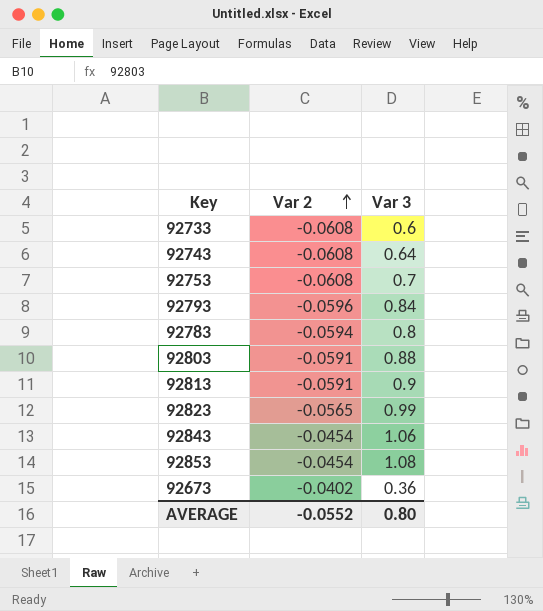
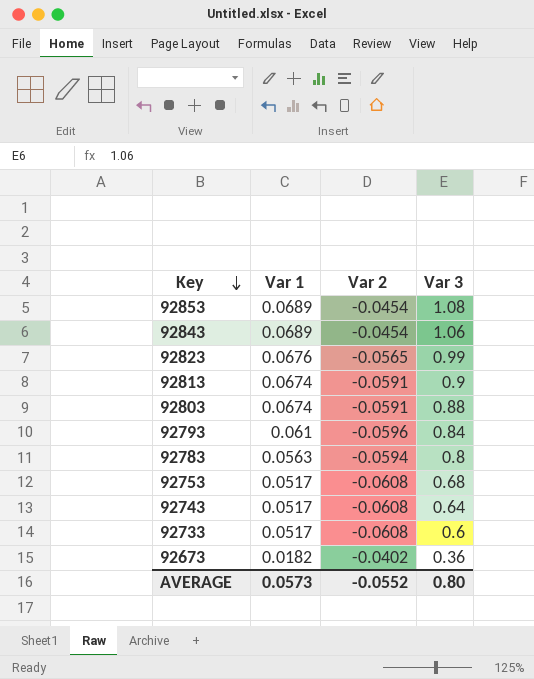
row order: Var 2 ascending -> Key descending
column Var 1 | position: none -> 2
92753 | Var 3: 0.7 -> 0.68

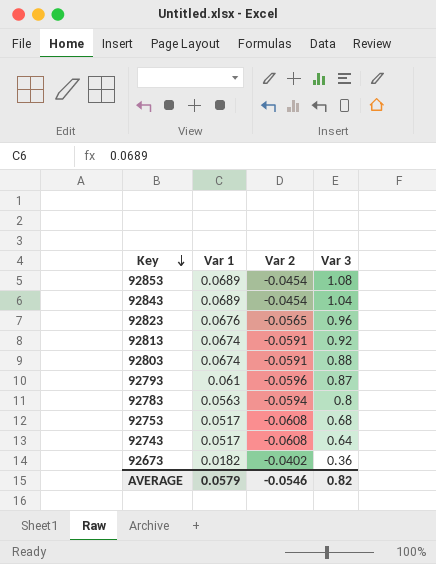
row 92733: 0.0517 | -0.0608 | 0.6 -> none
92843 | Var 3: 1.06 -> 1.04
92823 | Var 3: 0.99 -> 0.96
92813 | Var 3: 0.9 -> 0.92
92793 | Var 3: 0.84 -> 0.87
AVERAGE | Var 1: 0.0573 -> 0.0579
AVERAGE | Var 2: -0.0552 -> -0.0546
AVERAGE | Var 3: 0.80 -> 0.82

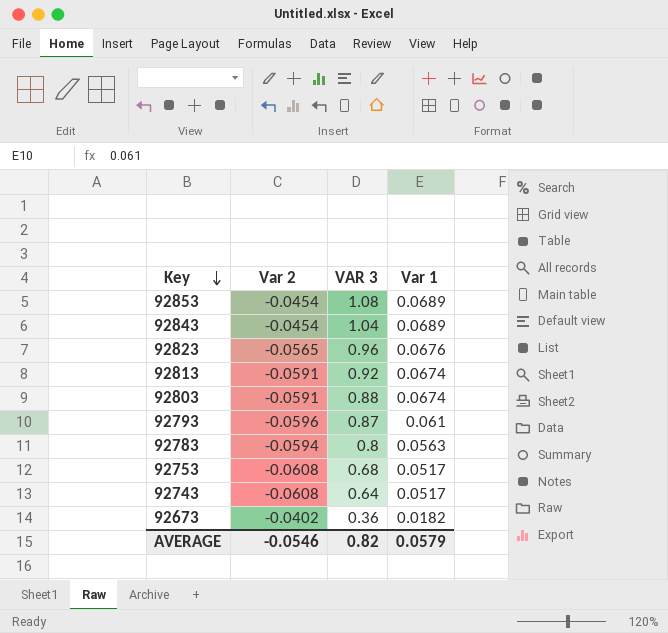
column name: Var 3 -> VAR 3
column Var 1 | position: 2 -> 4

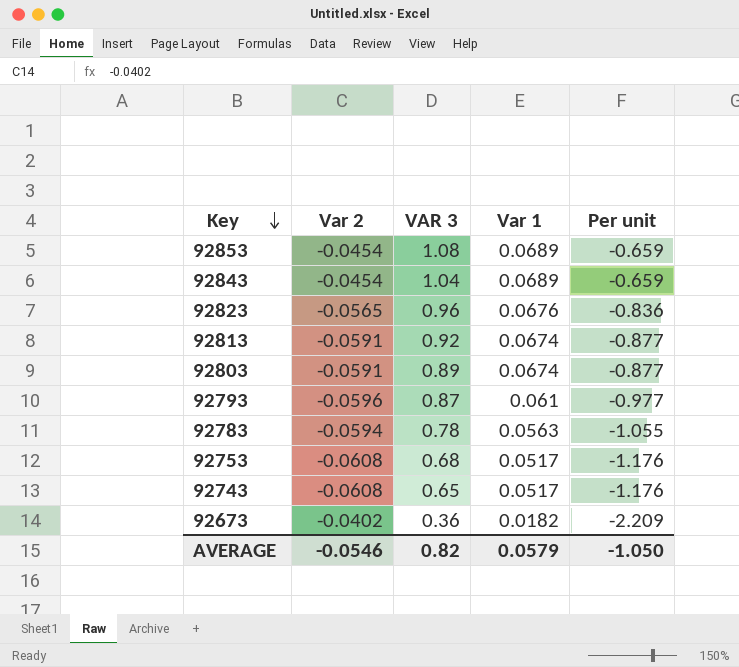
column Per unit | formula: none -> [Var 2] / [Var 1]
92803 | VAR 3: 0.88 -> 0.89
92783 | VAR 3: 0.8 -> 0.78
92743 | VAR 3: 0.64 -> 0.65

